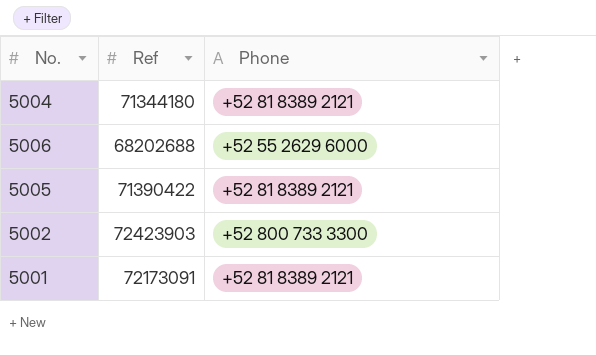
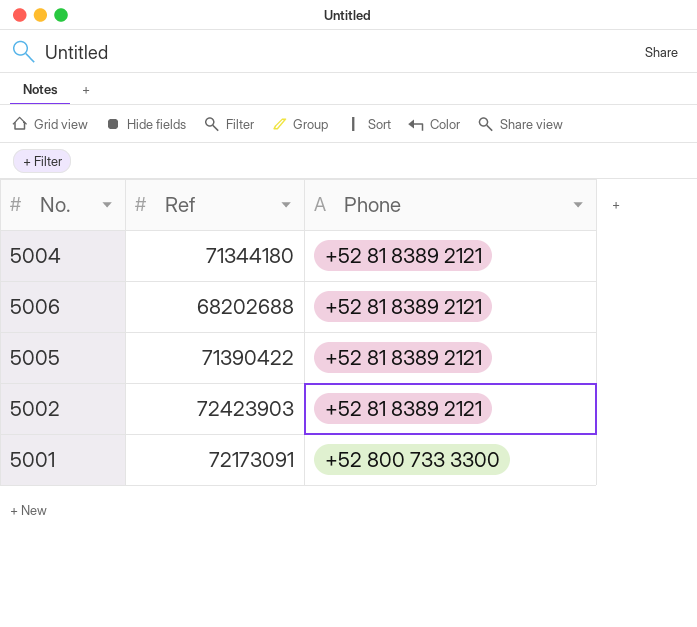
5006 | Phone: +52 55 2629 6000 -> +52 81 8389 2121
5002 | Phone: +52 800 733 3300 -> +52 81 8389 2121
5001 | Phone: +52 81 8389 2121 -> +52 800 733 3300

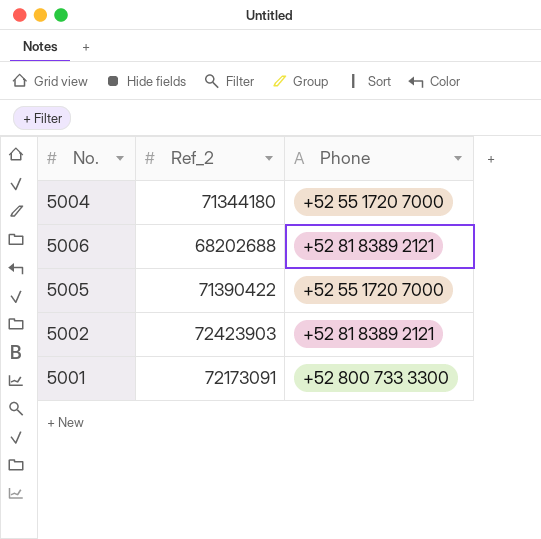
column name: Ref -> Ref_2
5004 | Phone: +52 81 8389 2121 -> +52 55 1720 7000
5005 | Phone: +52 81 8389 2121 -> +52 55 1720 7000

